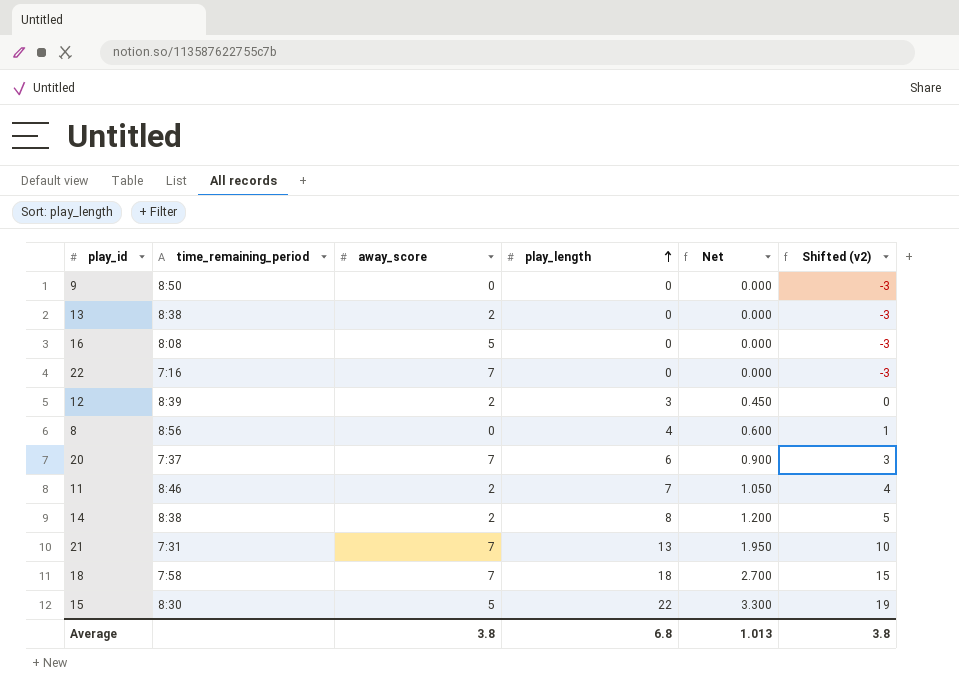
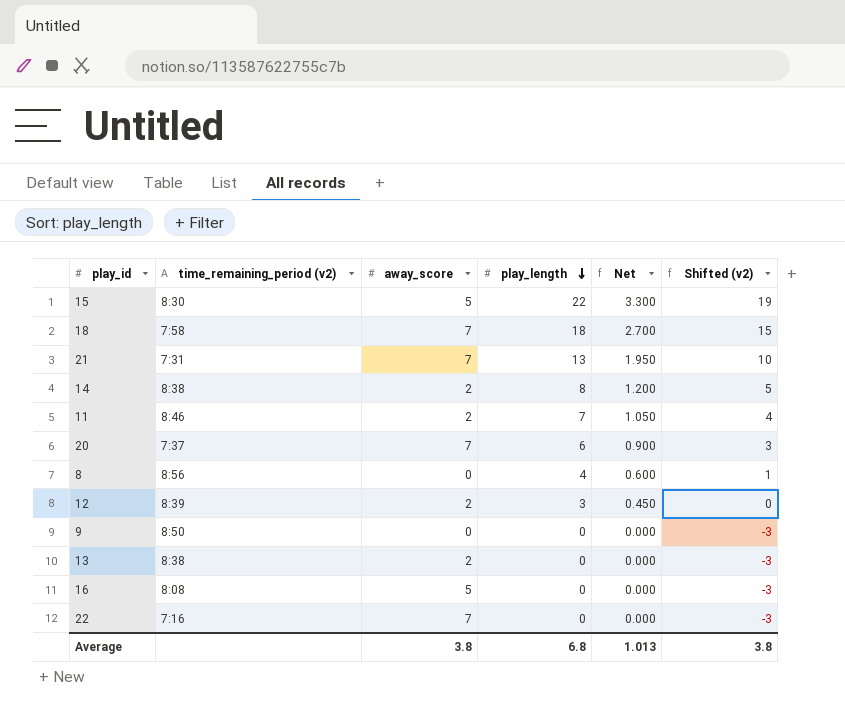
row order: play_length ascending -> play_length descending
column name: time_remaining_period -> time_remaining_period (v2)

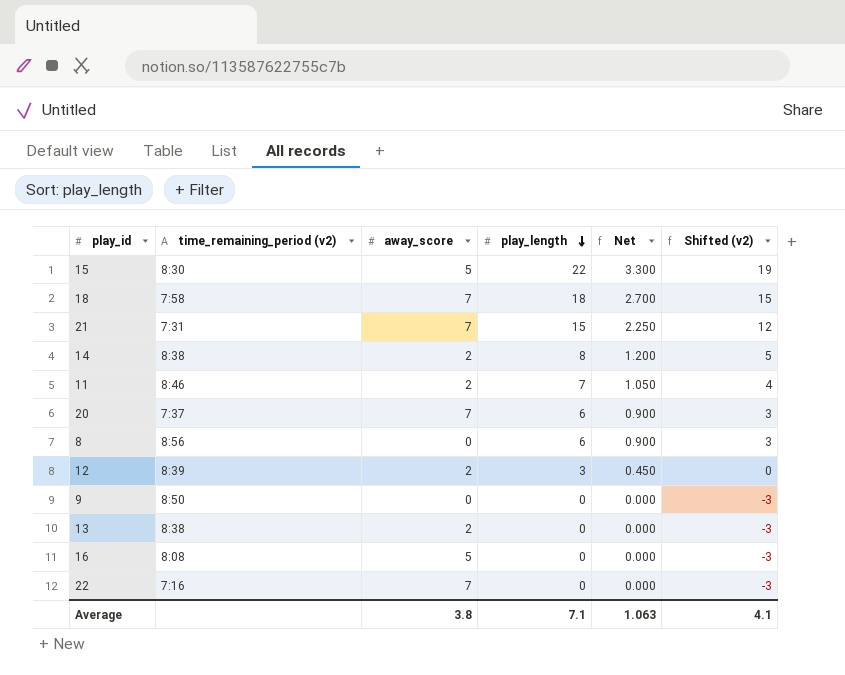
21 | play_length: 13 -> 15
21 | Net: 1.950 -> 2.250
21 | Shifted (v2): 10 -> 12
8 | play_length: 4 -> 6
8 | Net: 0.600 -> 0.900
8 | Shifted (v2): 1 -> 3
Average | play_length: 6.8 -> 7.1
Average | Net: 1.013 -> 1.063
Average | Shifted (v2): 3.8 -> 4.1

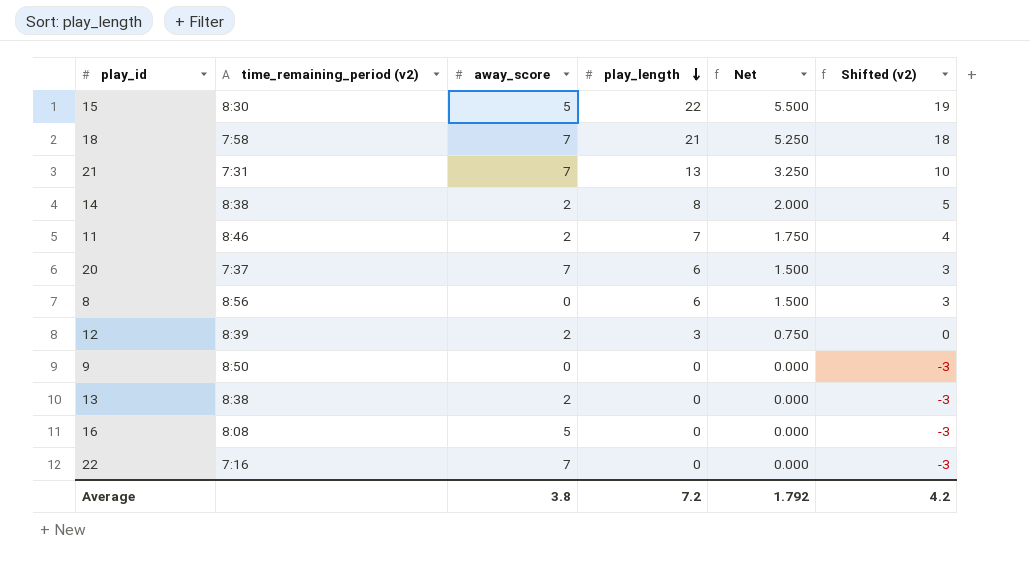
column Net | formula: [play_length] * 0.15 -> [play_length] * 0.25
18 | play_length: 18 -> 21
18 | Shifted (v2): 15 -> 18
21 | play_length: 15 -> 13
21 | Shifted (v2): 12 -> 10
Average | play_length: 7.1 -> 7.2
Average | Net: 1.063 -> 1.792
Average | Shifted (v2): 4.1 -> 4.2

